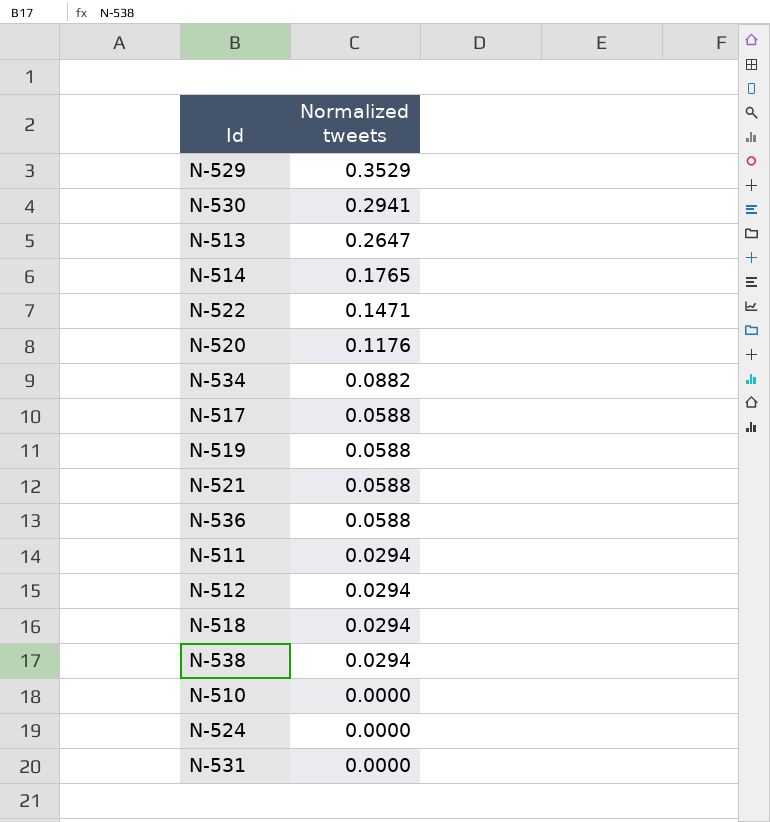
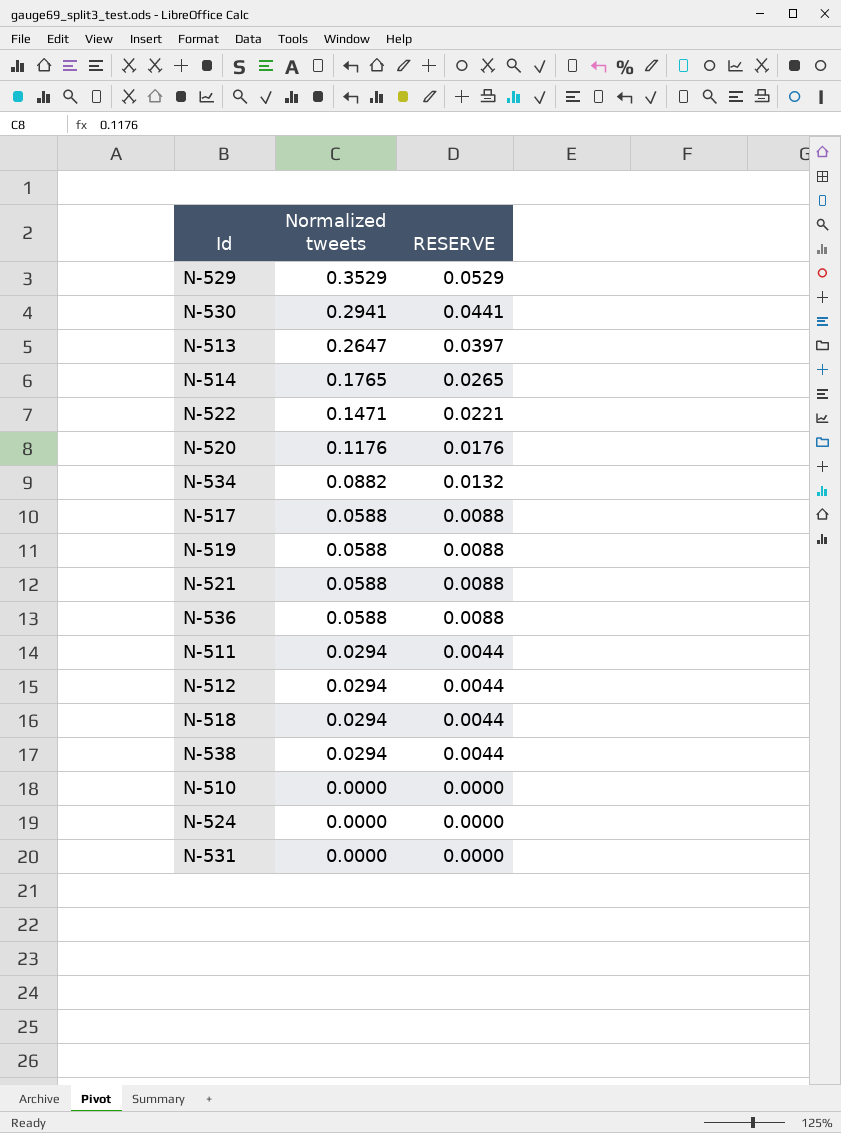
column RESERVE | formula: none -> [Normalized tweets] * 0.15

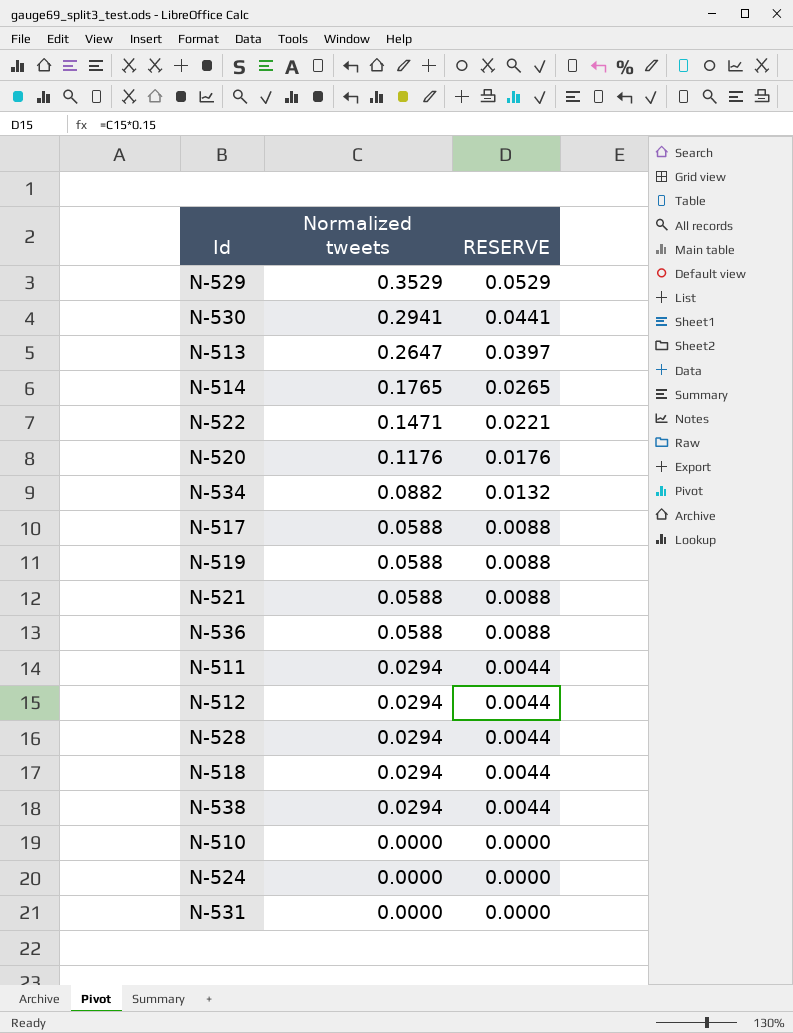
row N-528: none -> 0.0294 | 0.0044

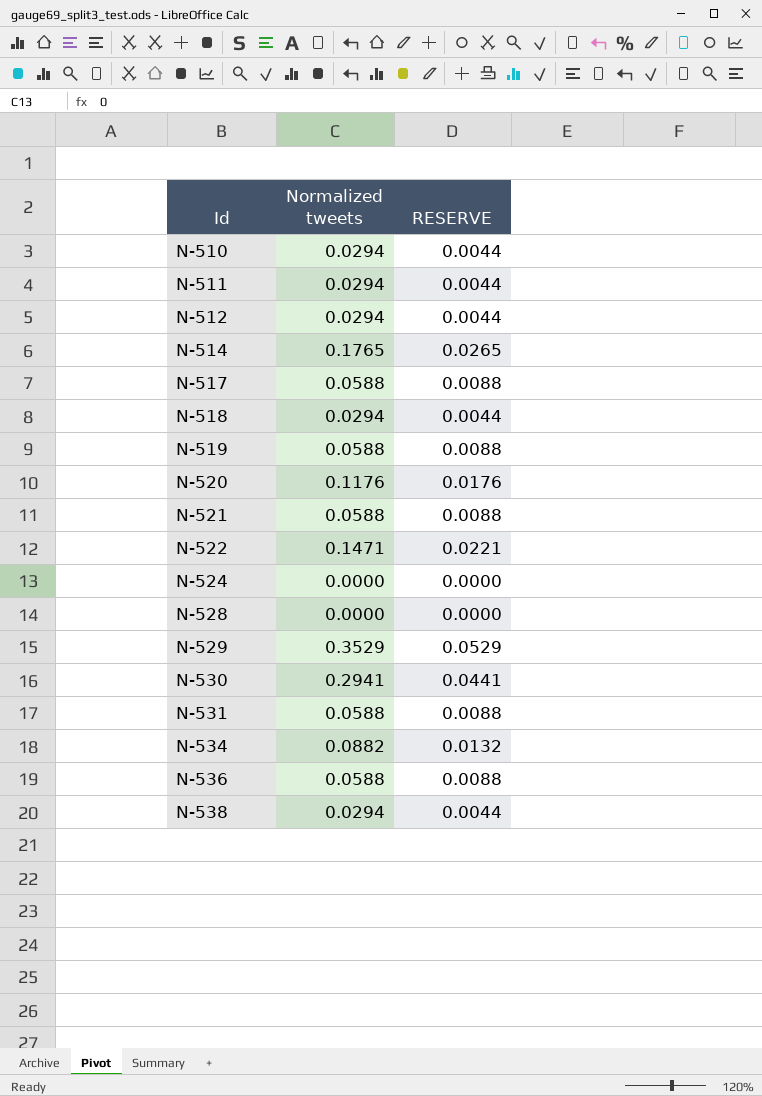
row order: Normalized tweets descending -> Id ascending
row N-513: 0.2647 | 0.0397 -> none
N-510 | Normalized tweets: 0.0000 -> 0.0294
N-510 | RESERVE: 0.0000 -> 0.0044
N-528 | Normalized tweets: 0.0294 -> 0.0000
N-528 | RESERVE: 0.0044 -> 0.0000
N-531 | Normalized tweets: 0.0000 -> 0.0588
N-531 | RESERVE: 0.0000 -> 0.0088

